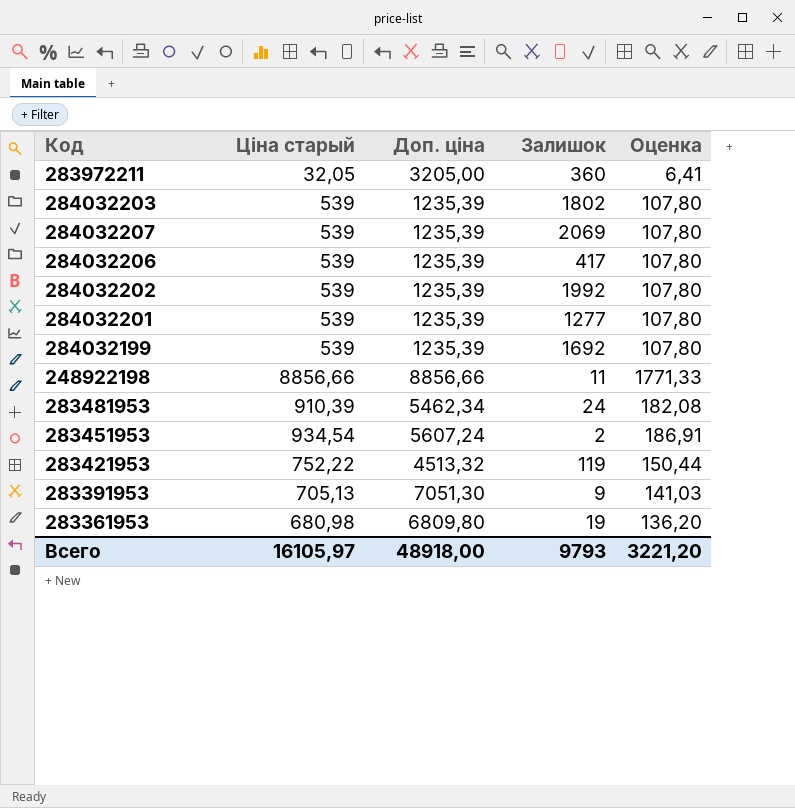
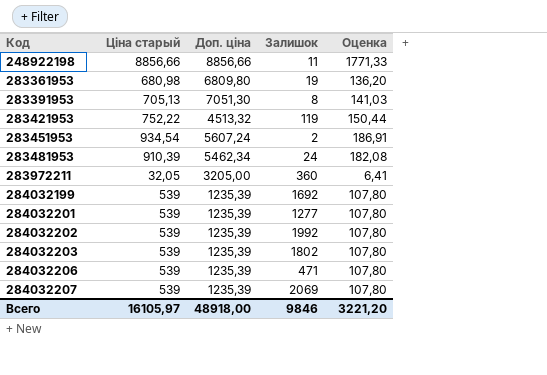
row order: none -> Код ascending
283391953 | Залишок: 9 -> 8
284032206 | Залишок: 417 -> 471
Всего | Залишок: 9793 -> 9846

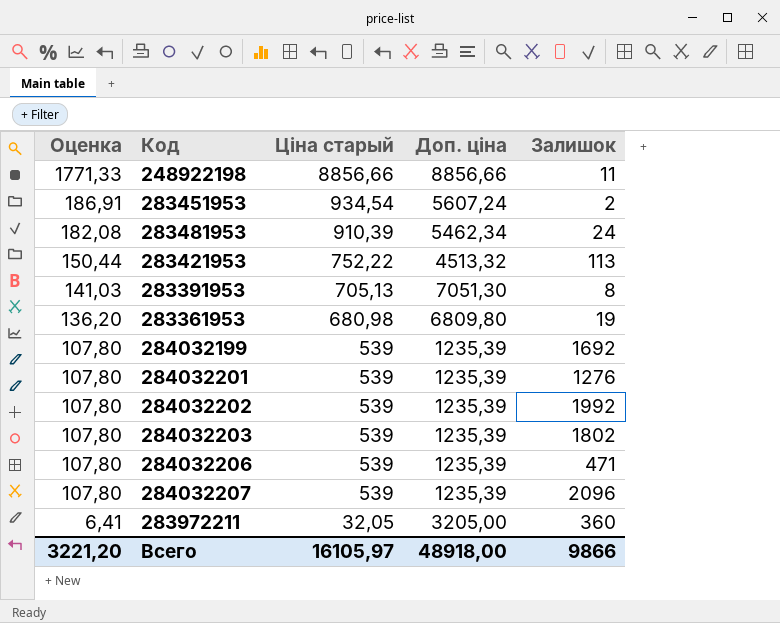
row order: Код ascending -> Оценка descending
column Оценка | position: 5 -> 1
283421953 | Залишок: 119 -> 113
284032201 | Залишок: 1277 -> 1276
284032207 | Залишок: 2069 -> 2096
Всего | Залишок: 9846 -> 9866

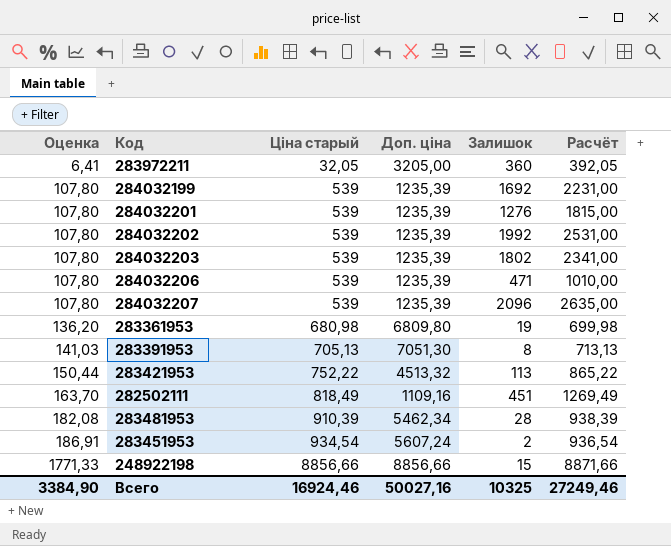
row order: Оценка descending -> Оценка ascending
column Расчёт | formula: none -> [Ціна старый] + [Залишок]
row 282502111: none -> 163,70 | 818,49 | 1109,16 | 451 | 1269,49
283481953 | Залишок: 24 -> 28
248922198 | Залишок: 11 -> 15
Всего | Оценка: 3221,20 -> 3384,90
Всего | Ціна старый: 16105,97 -> 16924,46
Всего | Доп. ціна: 48918,00 -> 50027,16
Всего | Залишок: 9866 -> 10325

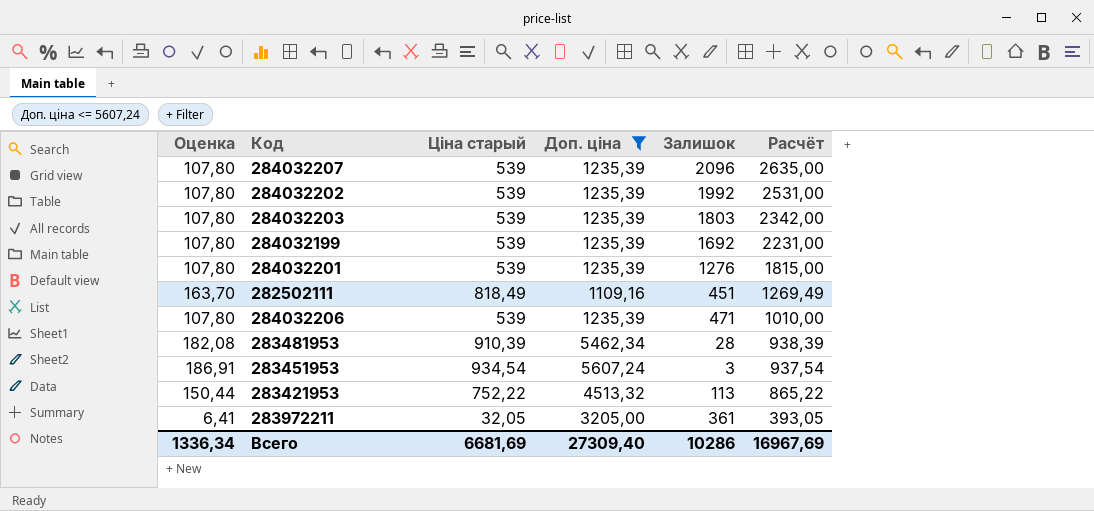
filter: none -> Доп. ціна <= 5607,24
row order: Оценка ascending -> Расчёт descending
284032203 | Залишок: 1802 -> 1803
284032203 | Расчёт: 2341,00 -> 2342,00
283451953 | Залишок: 2 -> 3
283451953 | Расчёт: 936,54 -> 937,54
283972211 | Залишок: 360 -> 361
283972211 | Расчёт: 392,05 -> 393,05
Всего | Оценка: 3384,90 -> 1336,34
Всего | Ціна старый: 16924,46 -> 6681,69
Всего | Доп. ціна: 50027,16 -> 27309,40
Всего | Залишок: 10325 -> 10286
Всего | Расчёт: 27249,46 -> 16967,69

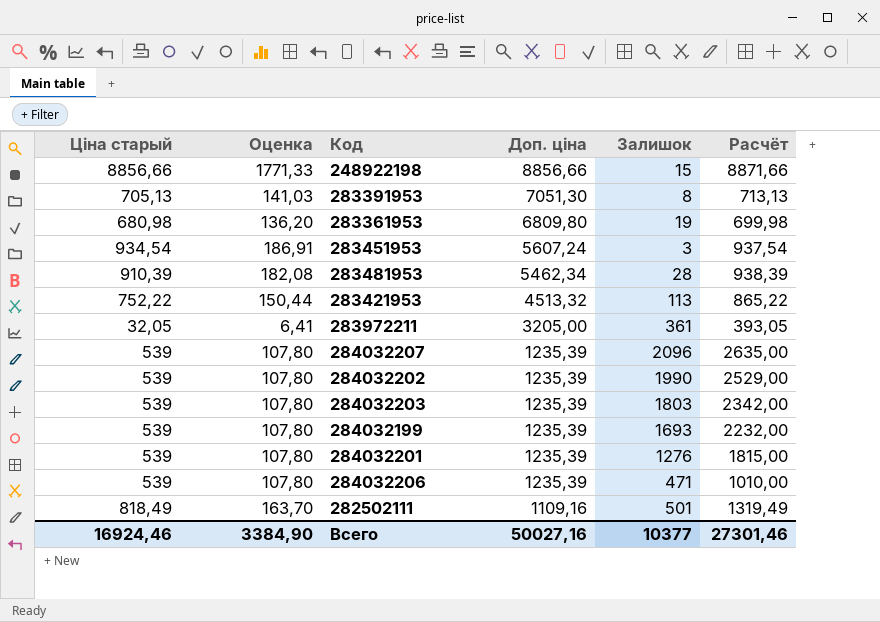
filter: Доп. ціна <= 5607,24 -> none
row order: Расчёт descending -> Доп. ціна descending
column Ціна старый | position: 3 -> 1
284032202 | Залишок: 1992 -> 1990
284032202 | Расчёт: 2531,00 -> 2529,00
284032199 | Залишок: 1692 -> 1693
284032199 | Расчёт: 2231,00 -> 2232,00
282502111 | Залишок: 451 -> 501
282502111 | Расчёт: 1269,49 -> 1319,49
Всего | Ціна старый: 6681,69 -> 16924,46
Всего | Оценка: 1336,34 -> 3384,90
Всего | Доп. ціна: 27309,40 -> 50027,16
Всего | Залишок: 10286 -> 10377
Всего | Расчёт: 16967,69 -> 27301,46

